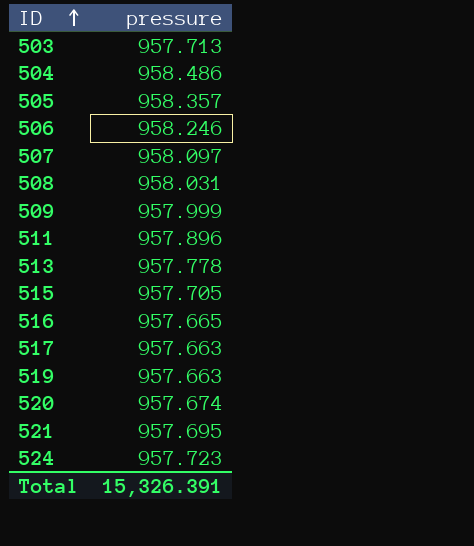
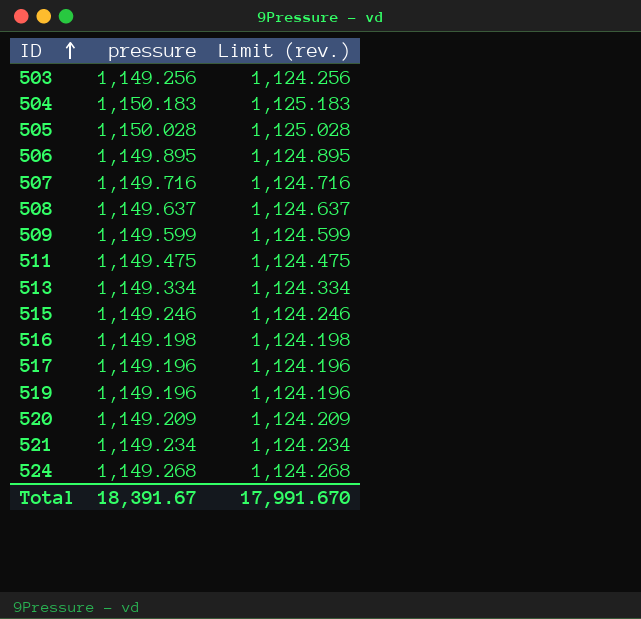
column Limit (rev.) | formula: none -> [pressure] - 25
503 | pressure: 957.713 -> 1,149.256
504 | pressure: 958.486 -> 1,150.183
505 | pressure: 958.357 -> 1,150.028
506 | pressure: 958.246 -> 1,149.895
507 | pressure: 958.097 -> 1,149.716
508 | pressure: 958.031 -> 1,149.637
509 | pressure: 957.999 -> 1,149.599
511 | pressure: 957.896 -> 1,149.475
513 | pressure: 957.778 -> 1,149.334
515 | pressure: 957.705 -> 1,149.246
516 | pressure: 957.665 -> 1,149.198
517 | pressure: 957.663 -> 1,149.196
519 | pressure: 957.663 -> 1,149.196
520 | pressure: 957.674 -> 1,149.209
521 | pressure: 957.695 -> 1,149.234
524 | pressure: 957.723 -> 1,149.268
Total | pressure: 15,326.391 -> 18,391.67

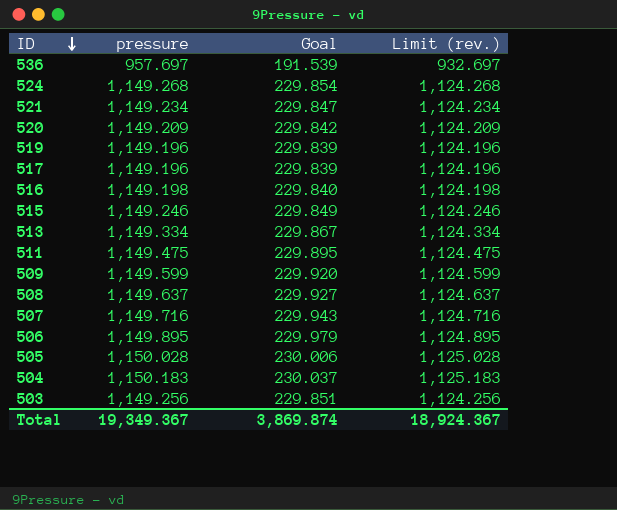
row order: ID ascending -> ID descending
column Goal | formula: none -> [pressure] * 0.2
row 536: none -> 957.697 | 191.539 | 932.697
Total | pressure: 18,391.67 -> 19,349.367
Total | Limit (rev.): 17,991.670 -> 18,924.367

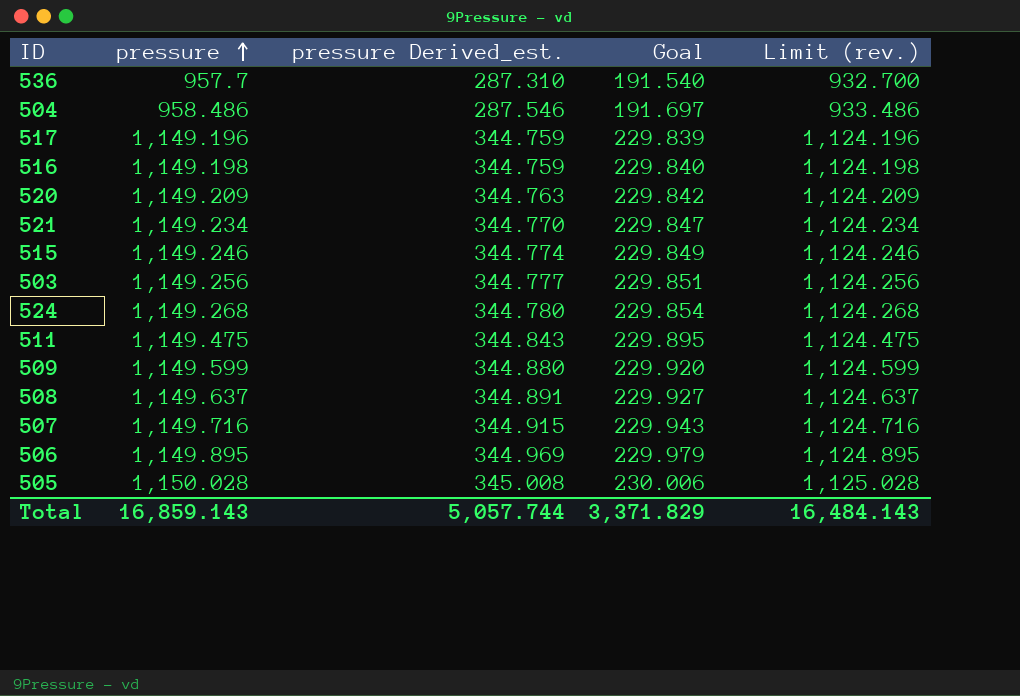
row order: ID descending -> pressure ascending
column pressure Derived_est. | formula: none -> [pressure] * 0.3
row 519: 1,149.196 | 229.839 | 1,124.196 -> none
row 513: 1,149.334 | 229.867 | 1,124.334 -> none
536 | pressure: 957.697 -> 957.7
536 | Goal: 191.539 -> 191.540
536 | Limit (rev.): 932.697 -> 932.700
504 | pressure: 1,150.183 -> 958.486
504 | Goal: 230.037 -> 191.697
504 | Limit (rev.): 1,125.183 -> 933.486
Total | pressure: 19,349.367 -> 16,859.143
Total | Goal: 3,869.874 -> 3,371.829
Total | Limit (rev.): 18,924.367 -> 16,484.143

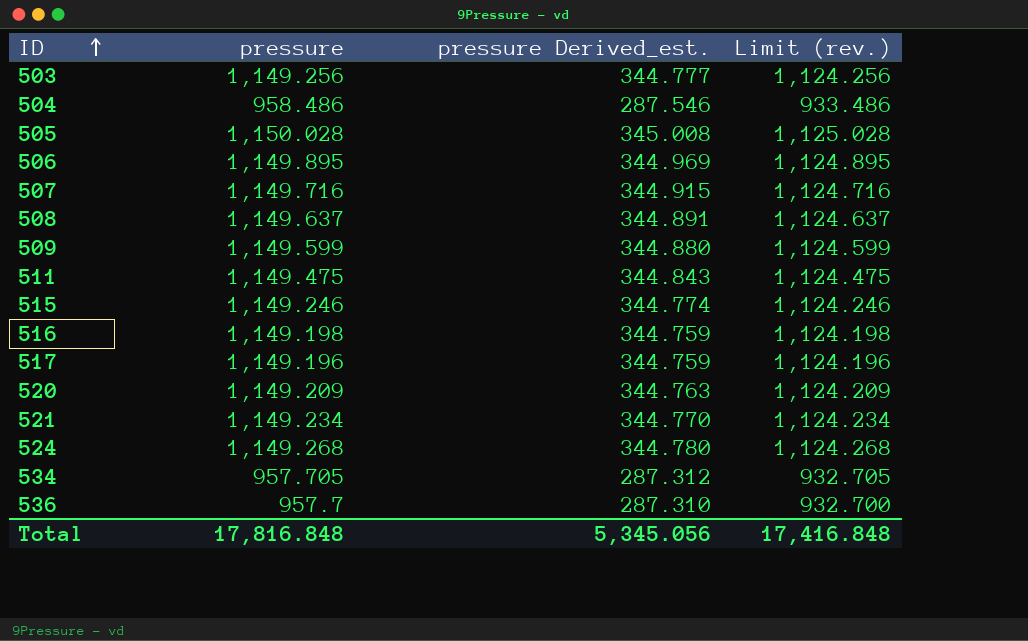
row order: pressure ascending -> ID ascending
column Goal | formula: [pressure] * 0.2 -> none
row 534: none -> 957.705 | 287.312 | 932.705
Total | pressure: 16,859.143 -> 17,816.848
Total | pressure Derived_est.: 5,057.744 -> 5,345.056
Total | Limit (rev.): 16,484.143 -> 17,416.848

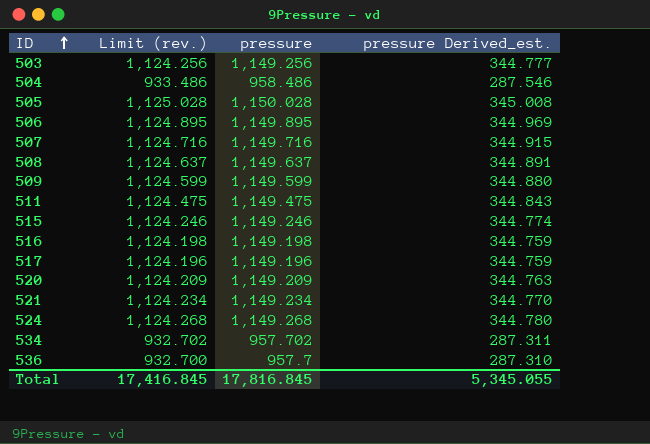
column Limit (rev.) | position: 4 -> 2
534 | Limit (rev.): 932.705 -> 932.702
534 | pressure: 957.705 -> 957.702
534 | pressure Derived_est.: 287.312 -> 287.311
Total | Limit (rev.): 17,416.848 -> 17,416.845
Total | pressure: 17,816.848 -> 17,816.845
Total | pressure Derived_est.: 5,345.056 -> 5,345.055

